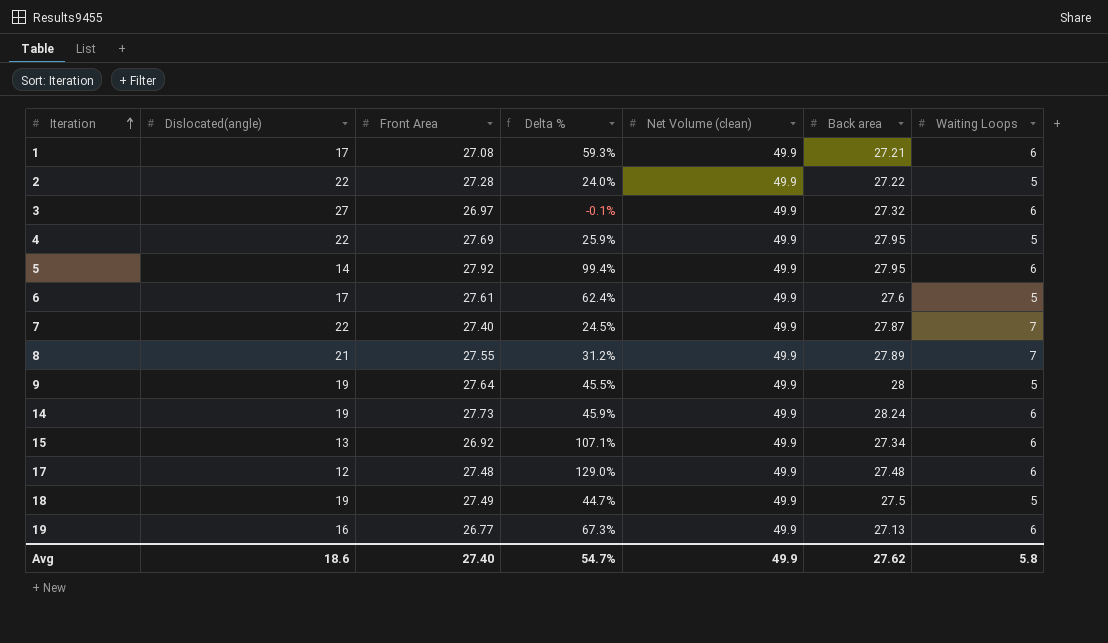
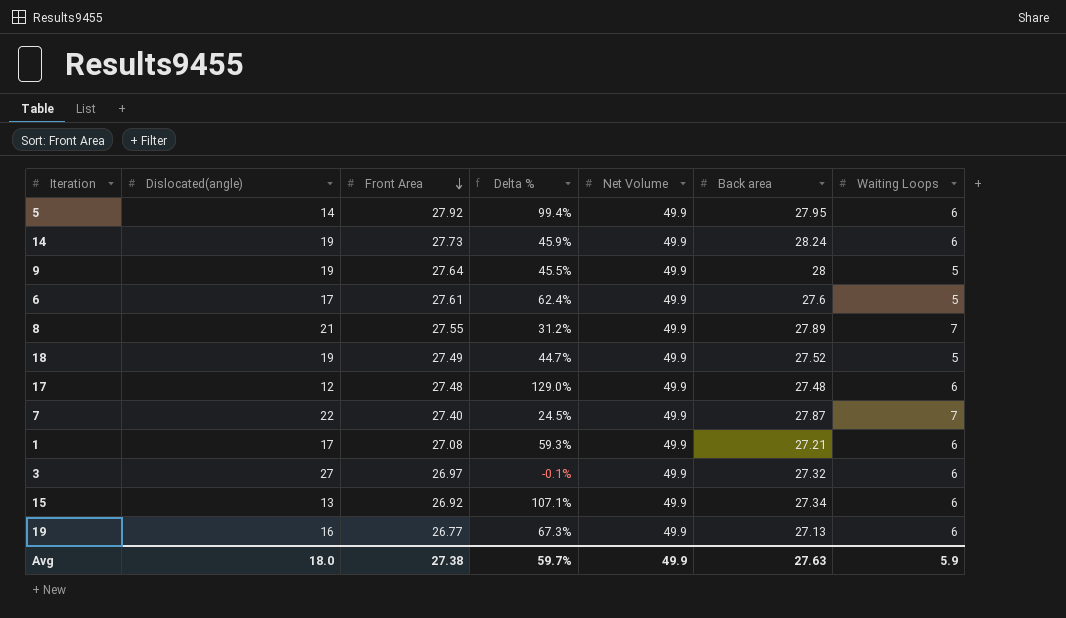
row order: Iteration ascending -> Front Area descending
column name: Net Volume (clean) -> Net Volume
row 2: 22 | 27.28 | 24.0% | 49.9 | 27.22 | 5 -> none
row 4: 22 | 27.69 | 25.9% | 49.9 | 27.95 | 5 -> none
18 | Back area: 27.5 -> 27.52
Avg | Dislocated(angle): 18.6 -> 18.0
Avg | Front Area: 27.40 -> 27.38
Avg | Delta %: 54.7% -> 59.7%
Avg | Back area: 27.62 -> 27.63
Avg | Waiting Loops: 5.8 -> 5.9

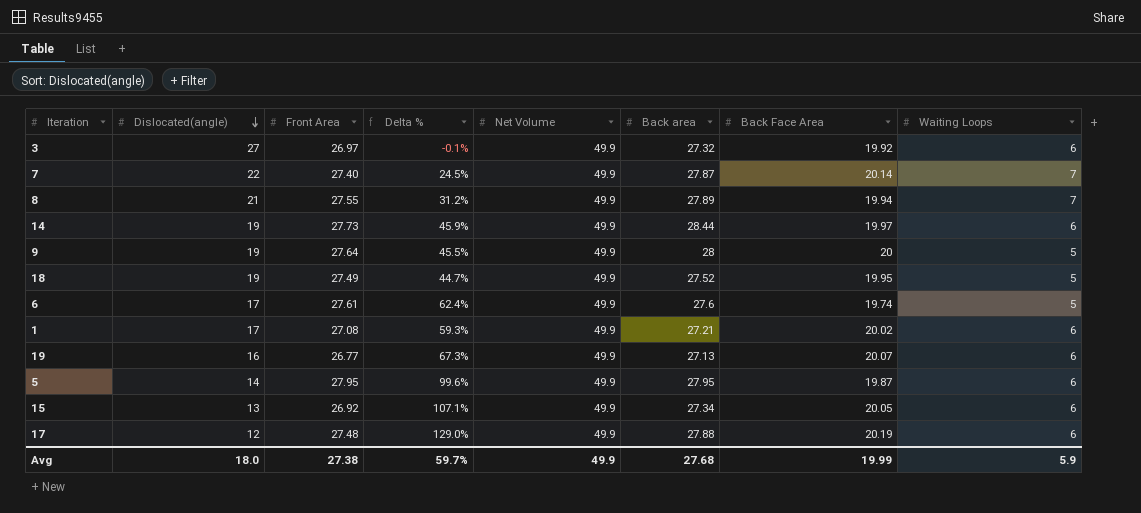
row order: Front Area descending -> Dislocated(angle) descending
column Back Face Area | position: none -> 7
14 | Back area: 28.24 -> 28.44
5 | Front Area: 27.92 -> 27.95
5 | Delta %: 99.4% -> 99.6%
17 | Back area: 27.48 -> 27.88
Avg | Back area: 27.63 -> 27.68

